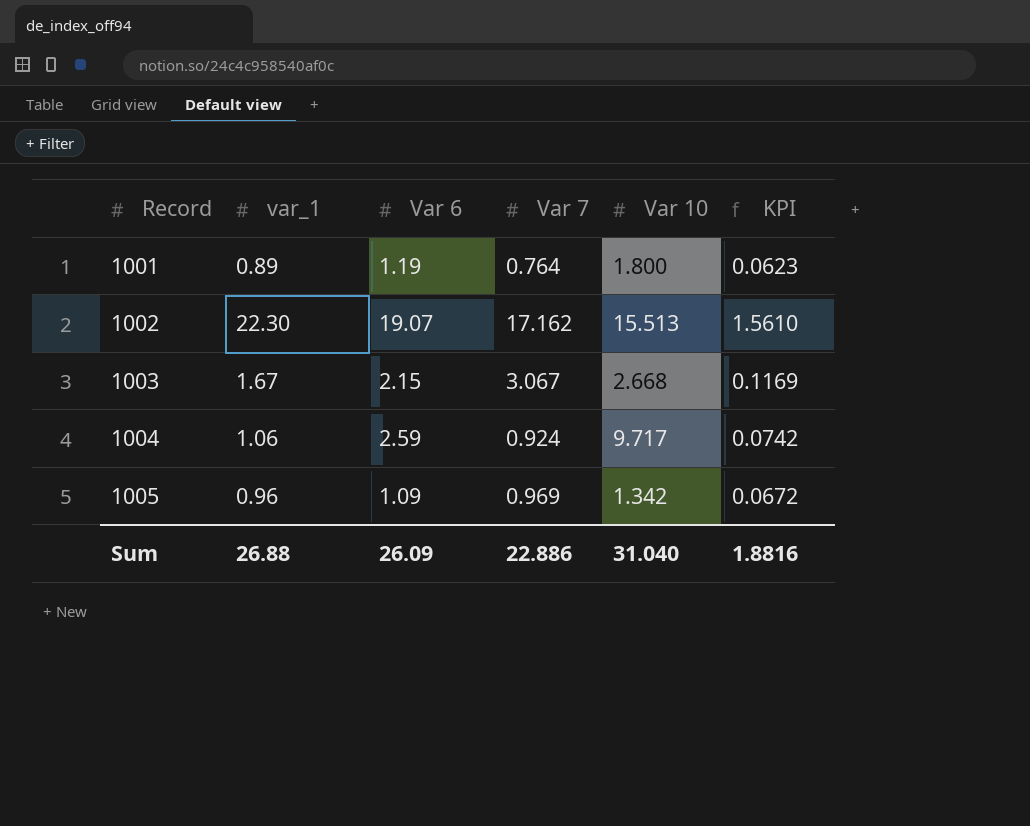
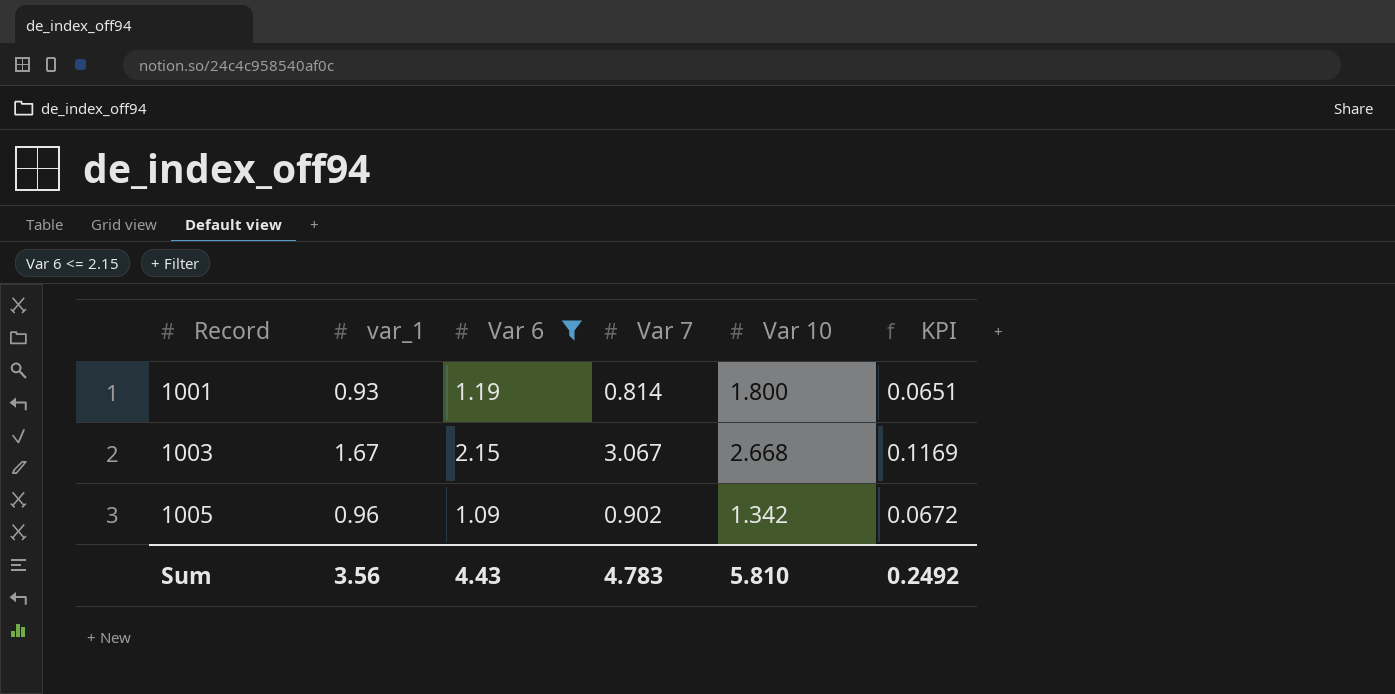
filter: none -> Var 6 <= 2.15
1001 | var_1: 0.89 -> 0.93
1001 | Var 7: 0.764 -> 0.814
1001 | KPI: 0.0623 -> 0.0651
1005 | Var 7: 0.969 -> 0.902
Sum | var_1: 26.88 -> 3.56
Sum | Var 6: 26.09 -> 4.43
Sum | Var 7: 22.886 -> 4.783
Sum | Var 10: 31.040 -> 5.810
Sum | KPI: 1.8816 -> 0.2492

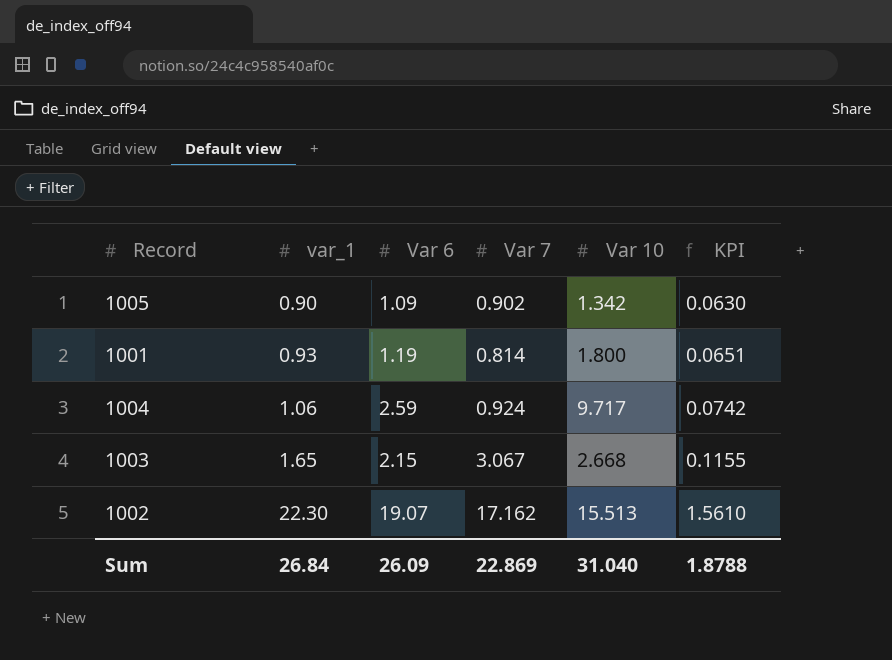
filter: Var 6 <= 2.15 -> none
row order: Record ascending -> var_1 ascending
1005 | var_1: 0.96 -> 0.90
1005 | KPI: 0.0672 -> 0.0630
1003 | var_1: 1.67 -> 1.65
1003 | KPI: 0.1169 -> 0.1155
Sum | var_1: 3.56 -> 26.84
Sum | Var 6: 4.43 -> 26.09
Sum | Var 7: 4.783 -> 22.869
Sum | Var 10: 5.810 -> 31.040
Sum | KPI: 0.2492 -> 1.8788

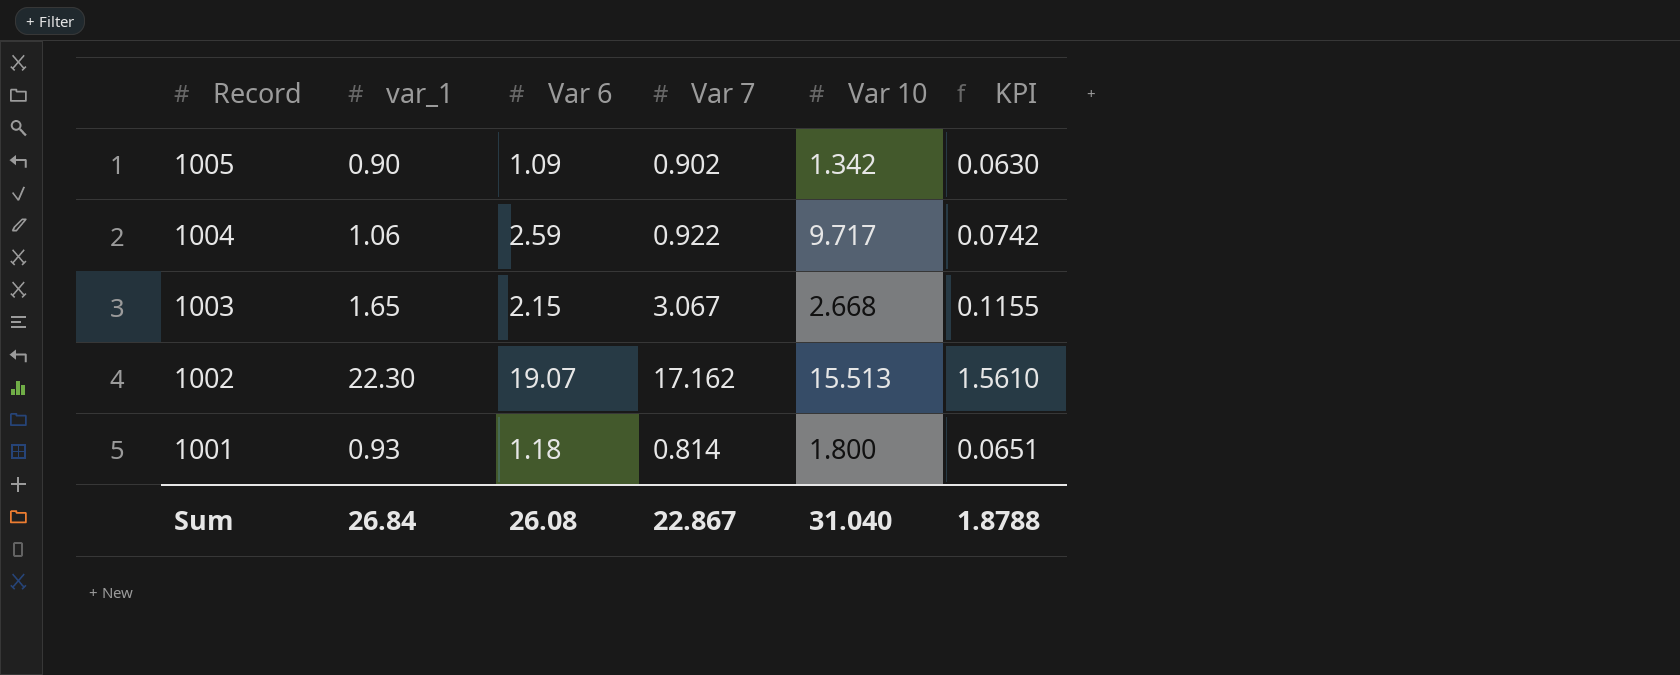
row order: var_1 ascending -> Record descending
1004 | Var 7: 0.924 -> 0.922
1001 | Var 6: 1.19 -> 1.18
Sum | Var 6: 26.09 -> 26.08
Sum | Var 7: 22.869 -> 22.867

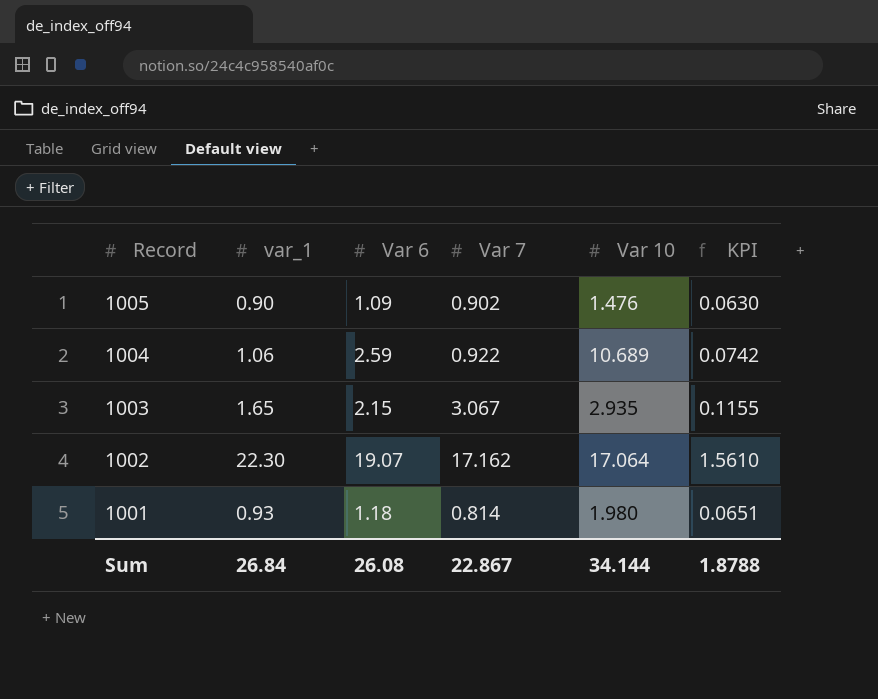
1005 | Var 10: 1.342 -> 1.476
1004 | Var 10: 9.717 -> 10.689
1003 | Var 10: 2.668 -> 2.935
1002 | Var 10: 15.513 -> 17.064
1001 | Var 10: 1.800 -> 1.980
Sum | Var 10: 31.040 -> 34.144

